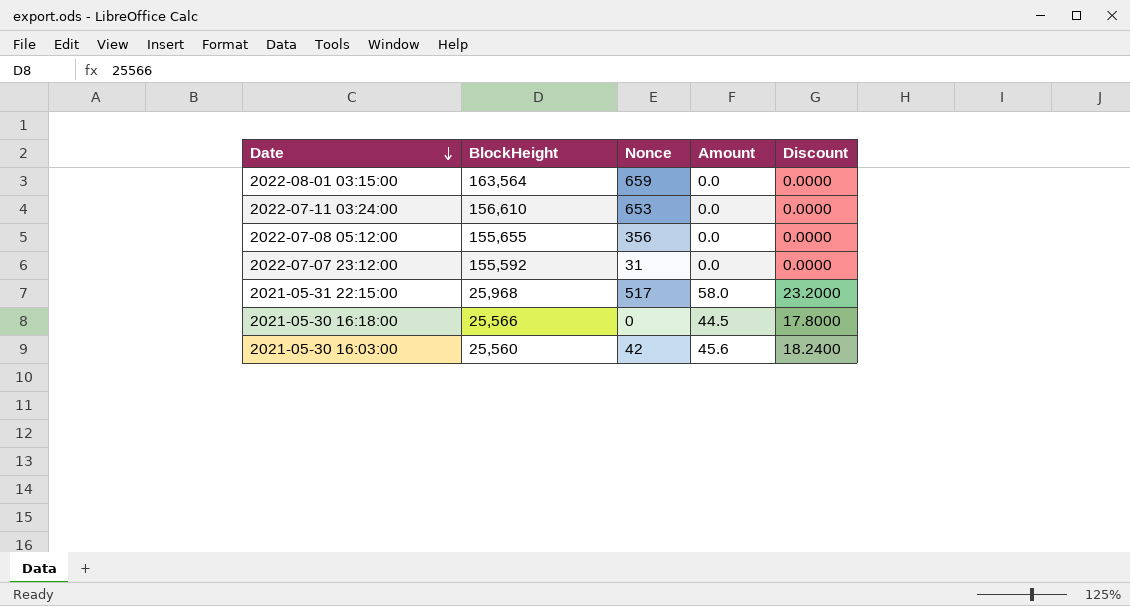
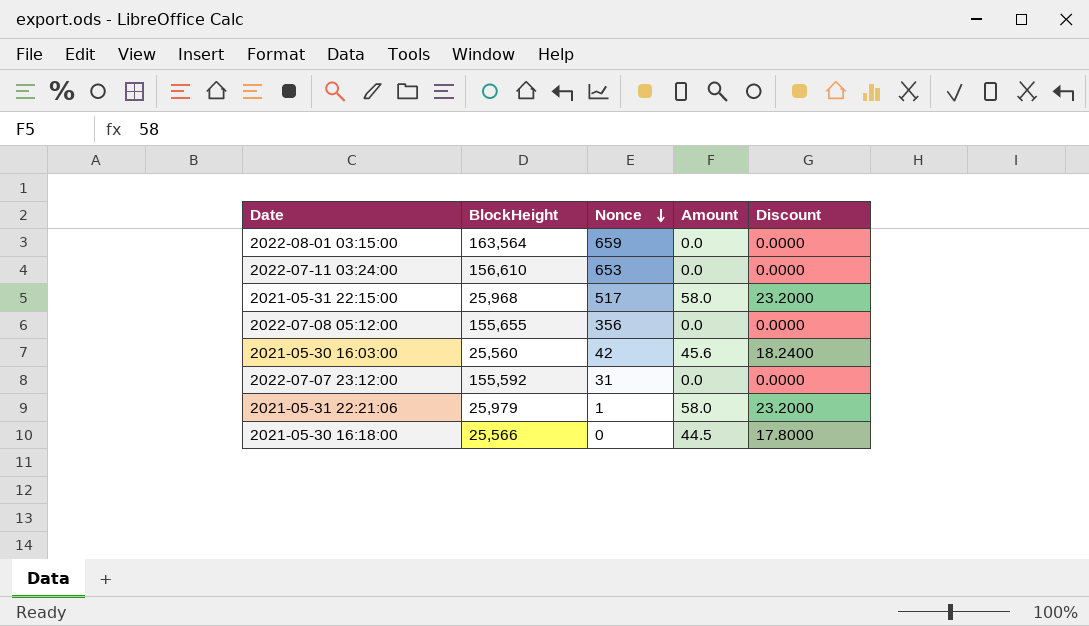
row order: Date descending -> Nonce descending
row 2021-05-31 22:21:06: none -> 25,979 | 1 | 58.0 | 23.2000

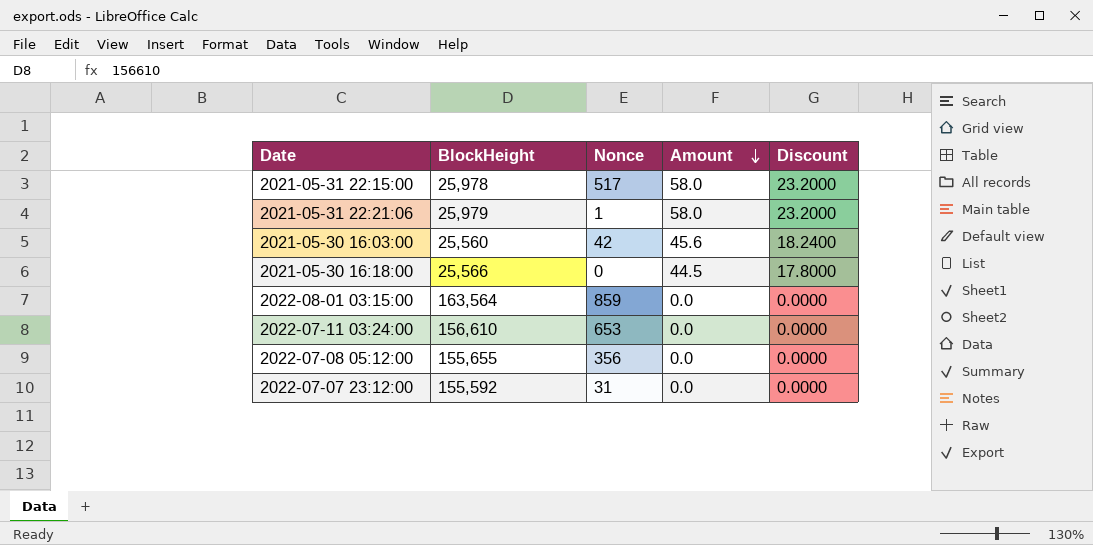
row order: Nonce descending -> Amount descending
2021-05-31 22:15:00 | BlockHeight: 25,968 -> 25,978
2022-08-01 03:15:00 | Nonce: 659 -> 859

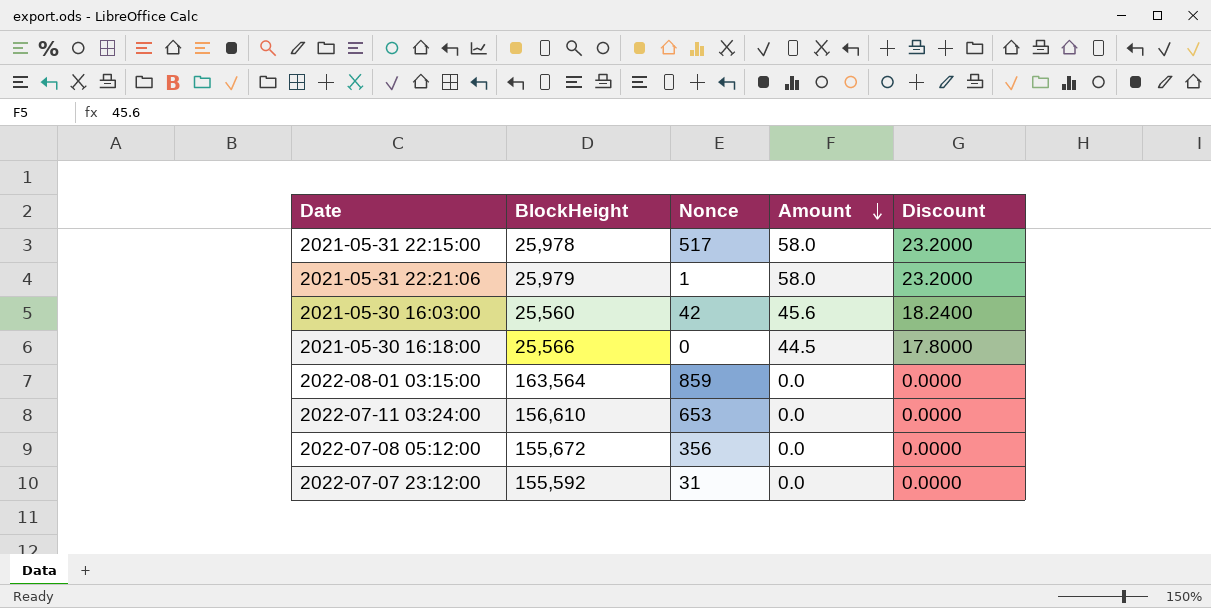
2022-07-08 05:12:00 | BlockHeight: 155,655 -> 155,672

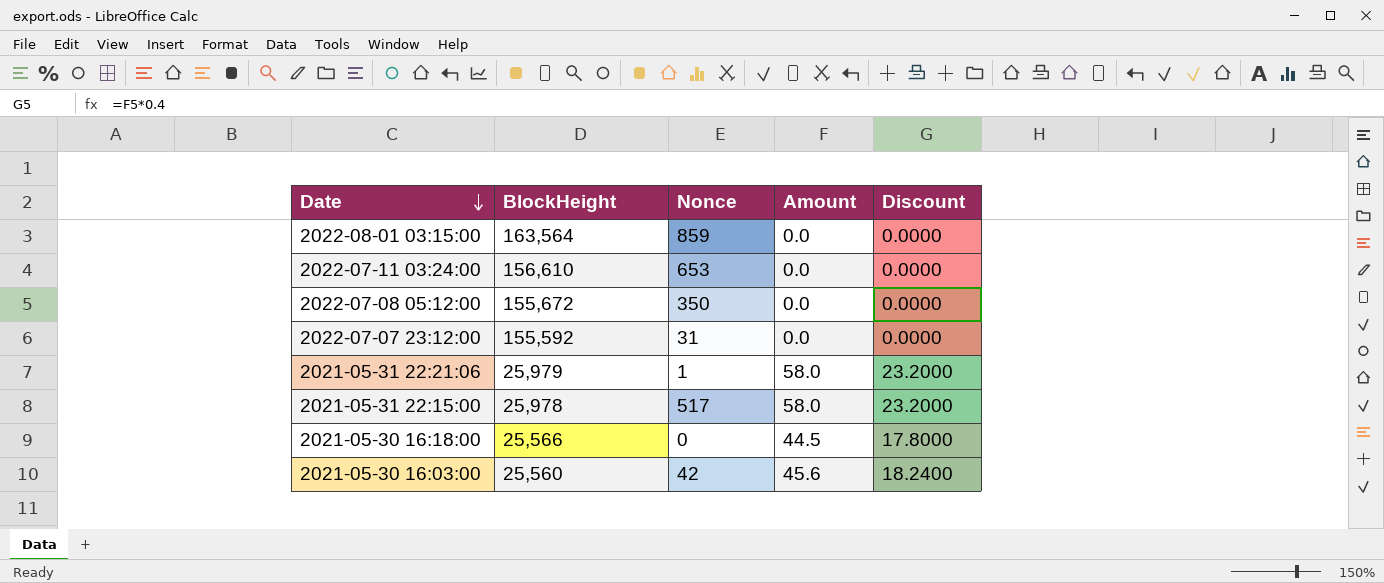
row order: Amount descending -> Date descending
2022-07-08 05:12:00 | Nonce: 356 -> 350

